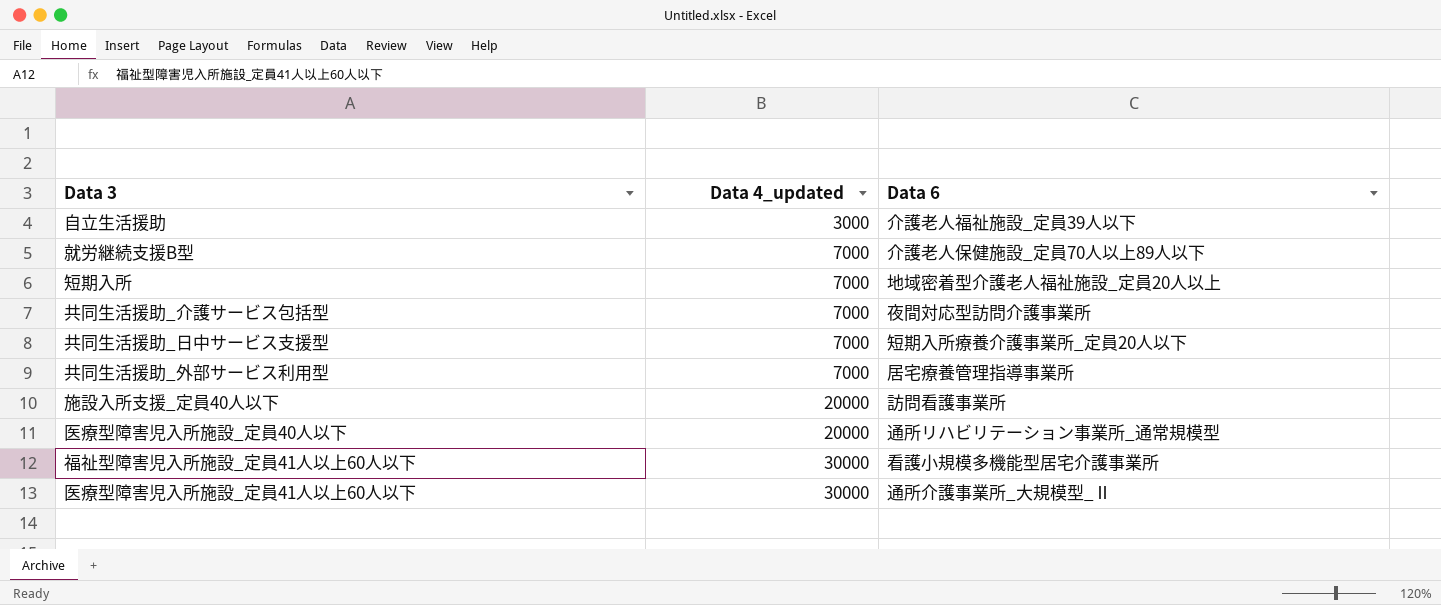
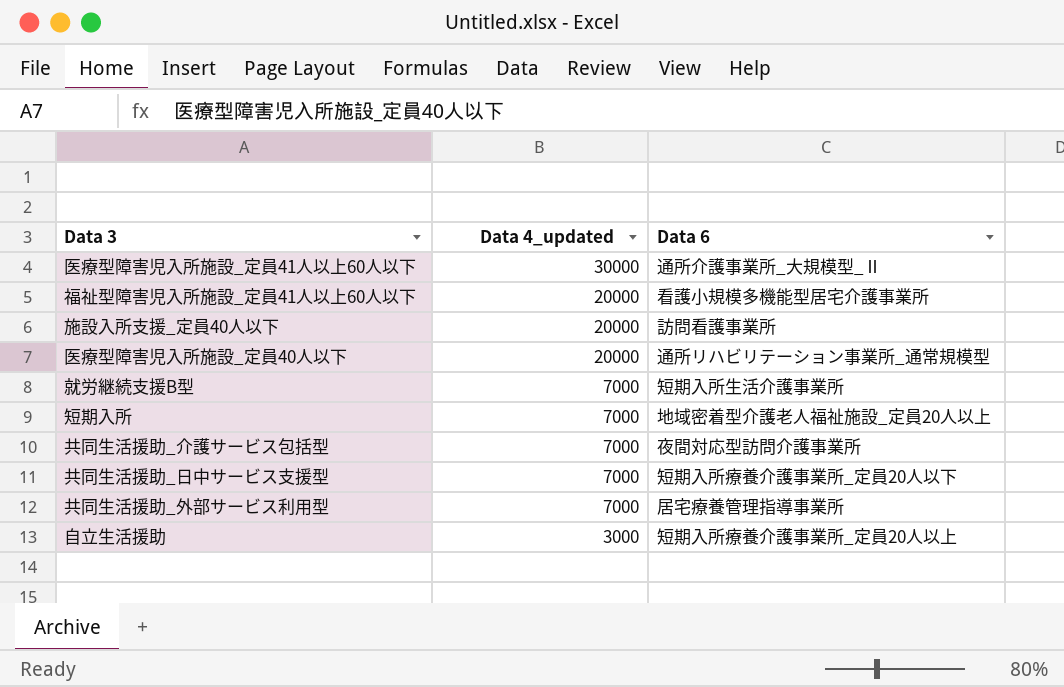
row order: Data 4_updated ascending -> Data 4_updated descending
福祉型障害児入所施設_定員41人以上60人以下 | Data 4_updated: 30000 -> 20000
就労継続支援B型 | Data 6: 介護老人保健施設_定員70人以上89人以下 -> 短期入所生活介護事業所
自立生活援助 | Data 6: 介護老人福祉施設_定員39人以下 -> 短期入所療養介護事業所_定員20人以上

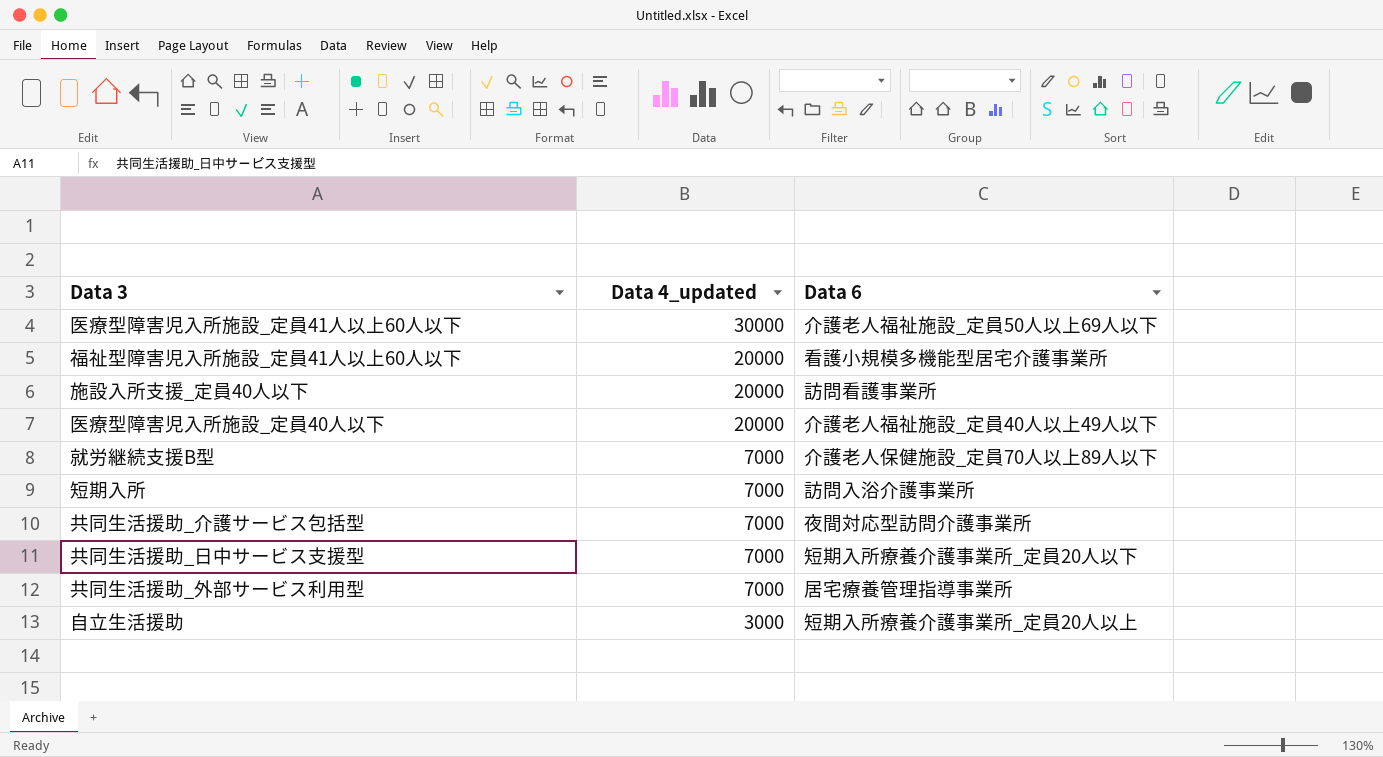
医療型障害児入所施設_定員41人以上60人以下 | Data 6: 通所介護事業所_大規模型_Ⅱ -> 介護老人福祉施設_定員50人以上69人以下
医療型障害児入所施設_定員40人以下 | Data 6: 通所リハビリテーション事業所_通常規模型 -> 介護老人福祉施設_定員40人以上49人以下
就労継続支援B型 | Data 6: 短期入所生活介護事業所 -> 介護老人保健施設_定員70人以上89人以下
短期入所 | Data 6: 地域密着型介護老人福祉施設_定員20人以上 -> 訪問入浴介護事業所

